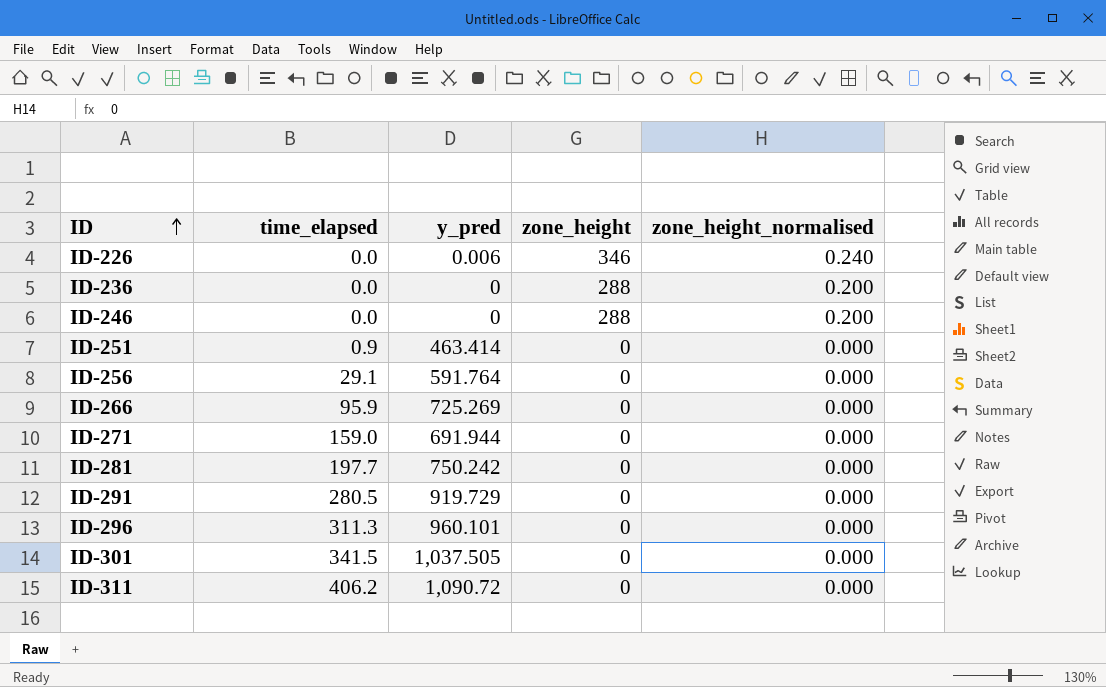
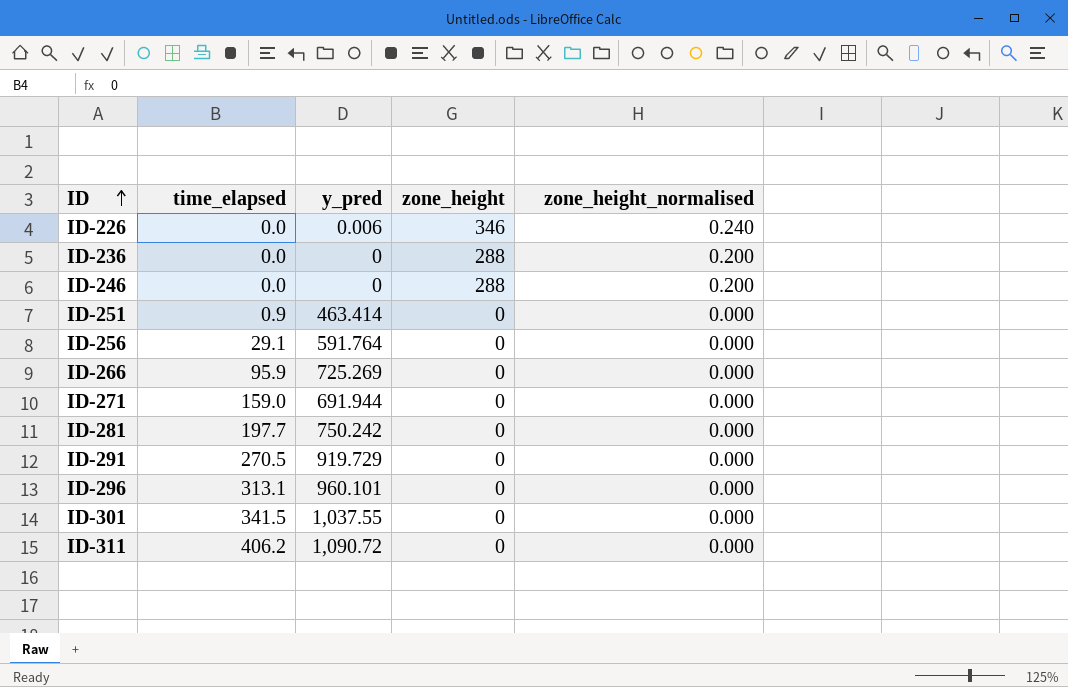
ID-291 | time_elapsed: 280.5 -> 270.5
ID-296 | time_elapsed: 311.3 -> 313.1
ID-301 | y_pred: 1,037.505 -> 1,037.55

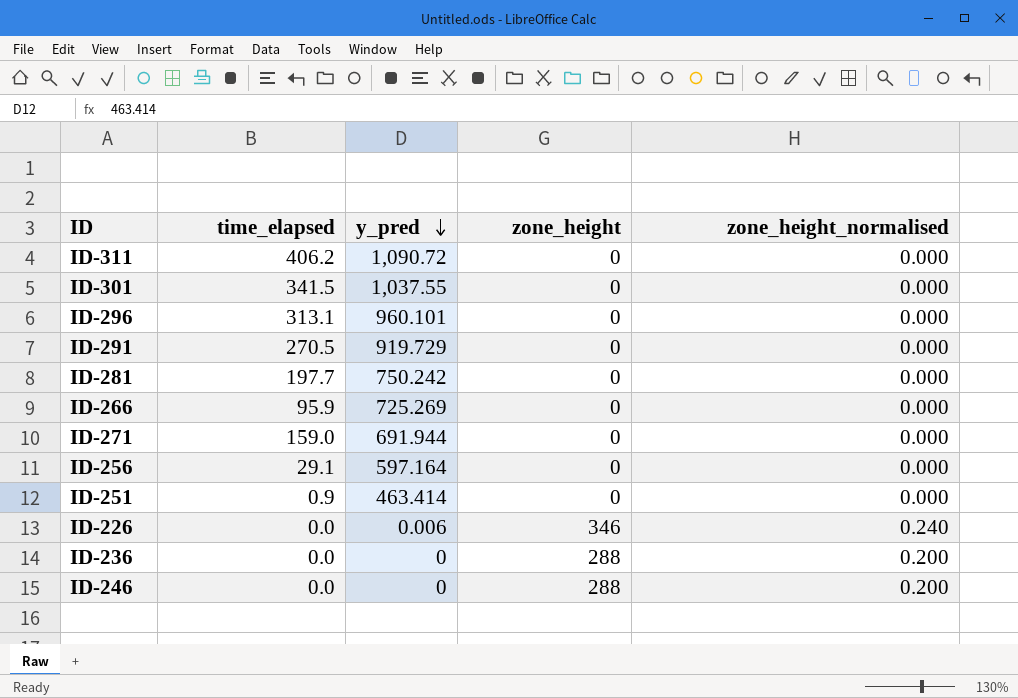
row order: ID ascending -> y_pred descending
ID-256 | y_pred: 591.764 -> 597.164

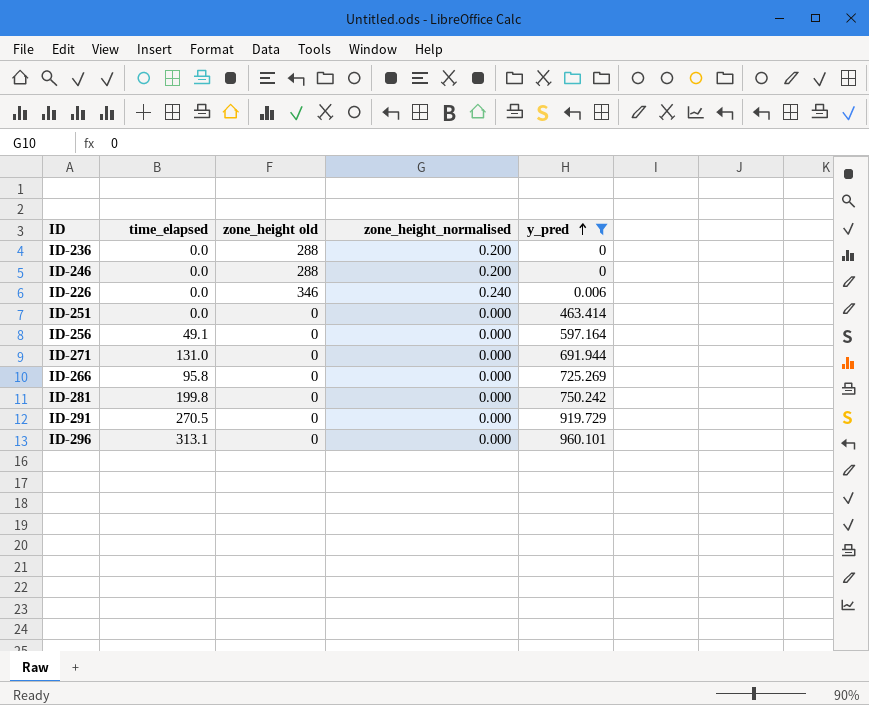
filter: none -> y_pred <= 960.101
row order: y_pred descending -> y_pred ascending
column name: zone_height -> zone_height old
column y_pred | position: 3 -> 5
ID-251 | time_elapsed: 0.9 -> 0.0
ID-256 | time_elapsed: 29.1 -> 49.1
ID-271 | time_elapsed: 159.0 -> 131.0
ID-266 | time_elapsed: 95.9 -> 95.8
ID-281 | time_elapsed: 197.7 -> 199.8

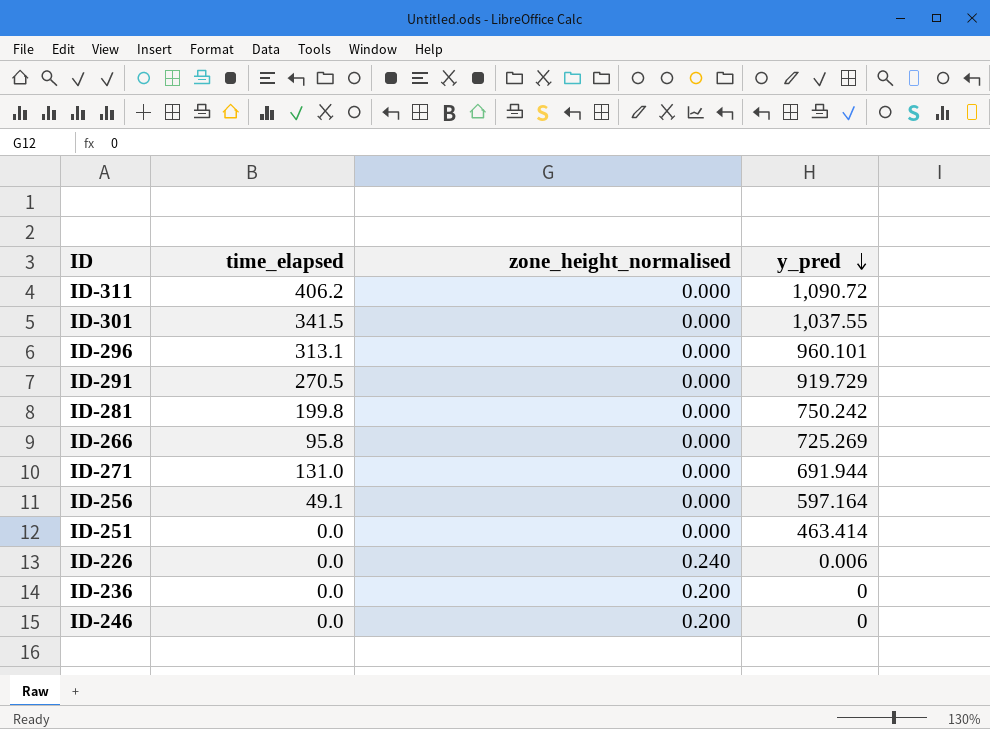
filter: y_pred <= 960.101 -> none
row order: y_pred ascending -> y_pred descending
column zone_height old | position: 3 -> none

